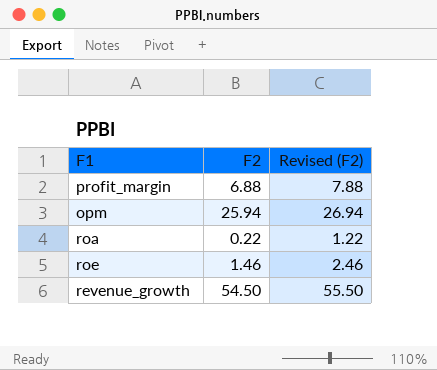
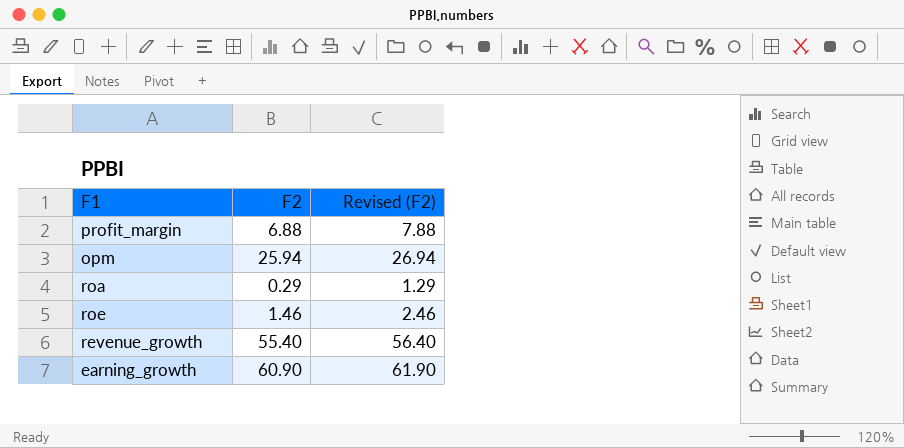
roa | F2: 0.22 -> 0.29
roa | Revised (F2): 1.22 -> 1.29
revenue_growth | F2: 54.50 -> 55.40
revenue_growth | Revised (F2): 55.50 -> 56.40
row earning_growth: none -> 60.90 | 61.90

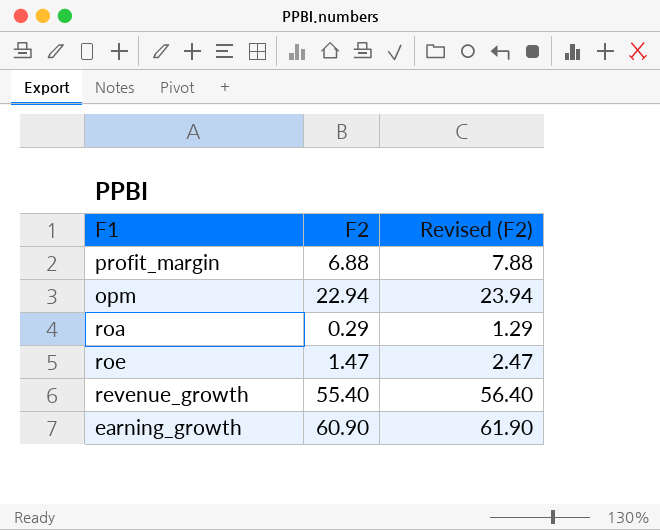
opm | F2: 25.94 -> 22.94
opm | Revised (F2): 26.94 -> 23.94
roe | F2: 1.46 -> 1.47
roe | Revised (F2): 2.46 -> 2.47

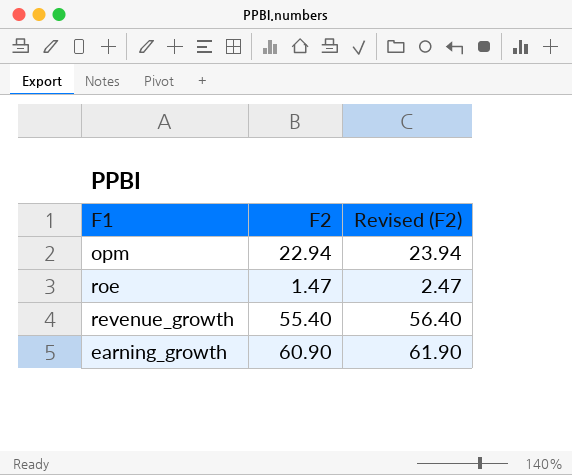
row profit_margin: 6.88 | 7.88 -> none
row roa: 0.29 | 1.29 -> none

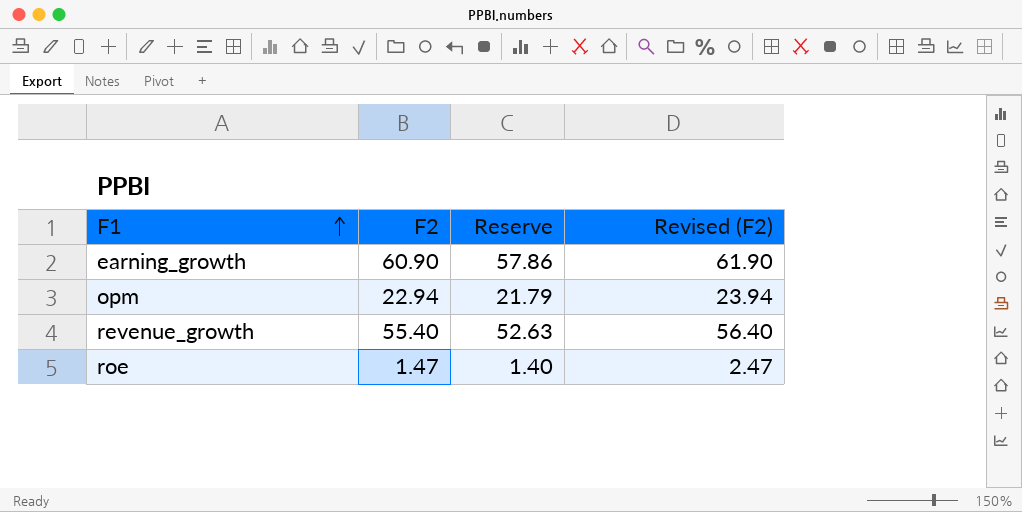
row order: none -> F1 ascending
column Reserve | formula: none -> [F2] * 0.95

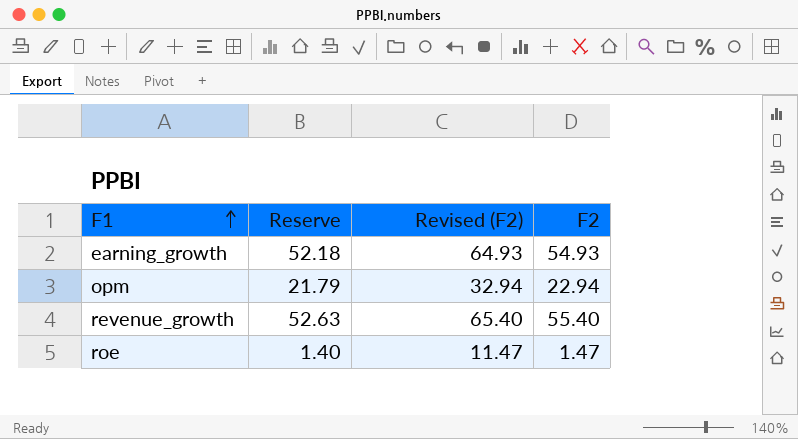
column Revised (F2) | formula: [F2] + 1 -> [F2] + 10
column F2 | position: 2 -> 4
earning_growth | Reserve: 57.86 -> 52.18
earning_growth | F2: 60.90 -> 54.93

